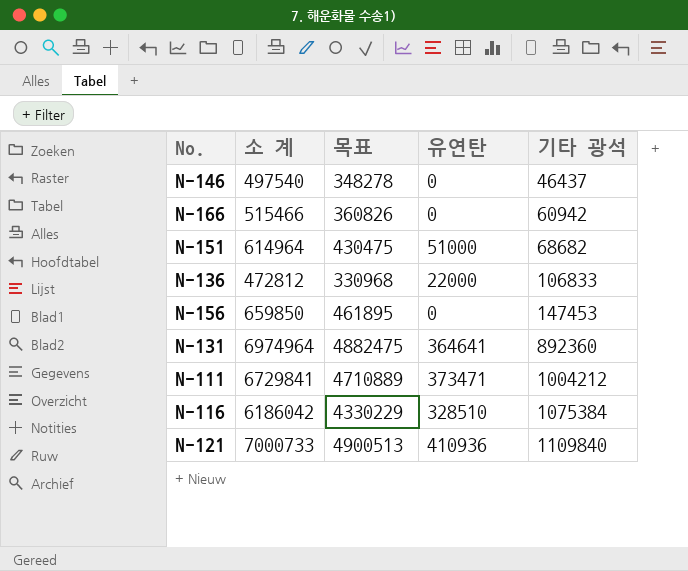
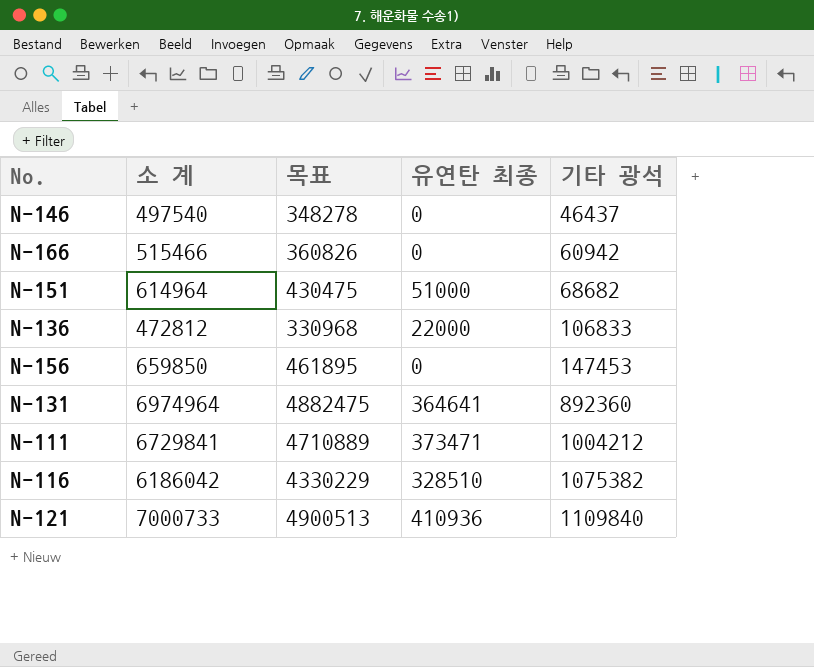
column name: 유연탄 -> 유연탄 최종
N-116 | 기타 광석: 1075384 -> 1075382

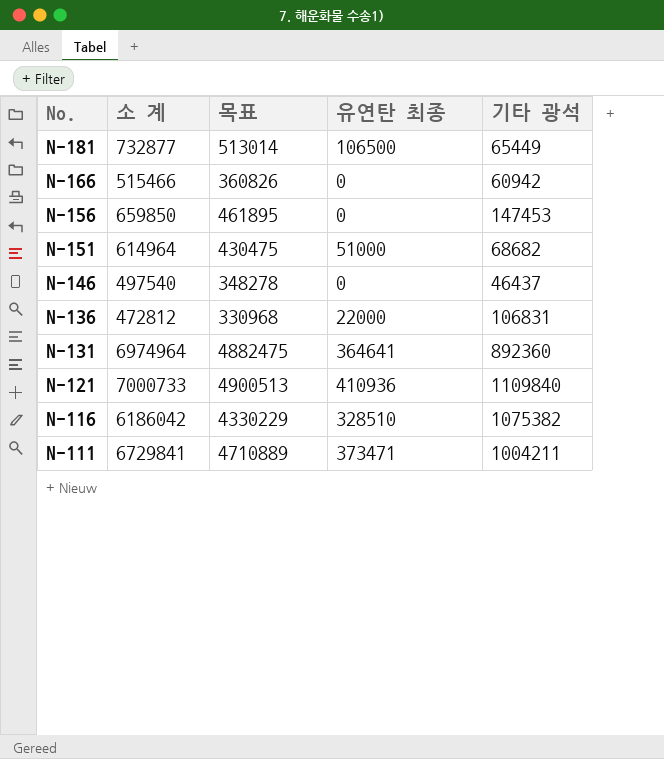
row order: 기타 광석 ascending -> No. descending
row N-181: none -> 732877 | 513014 | 106500 | 65449
N-136 | 기타 광석: 106833 -> 106831
N-111 | 기타 광석: 1004212 -> 1004211

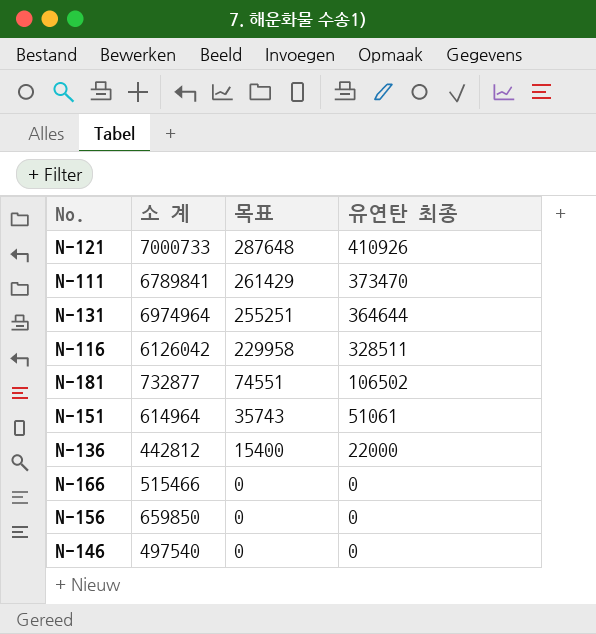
row order: No. descending -> 목표 descending
column 기타 광석 | position: 5 -> none
column 목표 | formula: [소 계] * 0.7 -> [유연탄 최종] * 0.7
N-121 | 유연탄 최종: 410936 -> 410926
N-111 | 소 계: 6729841 -> 6789841
N-111 | 유연탄 최종: 373471 -> 373470
N-131 | 유연탄 최종: 364641 -> 364644
N-116 | 소 계: 6186042 -> 6126042
N-116 | 유연탄 최종: 328510 -> 328511
N-181 | 유연탄 최종: 106500 -> 106502
N-151 | 유연탄 최종: 51000 -> 51061
N-136 | 소 계: 472812 -> 442812

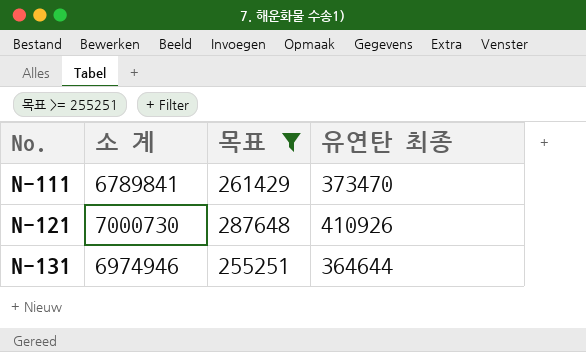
filter: none -> 목표 >= 255251
row order: 목표 descending -> No. ascending
N-121 | 소 계: 7000733 -> 7000730
N-131 | 소 계: 6974964 -> 6974946

